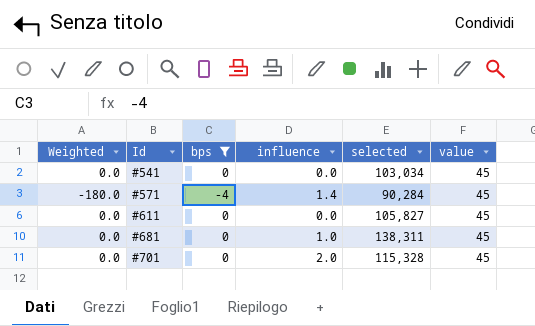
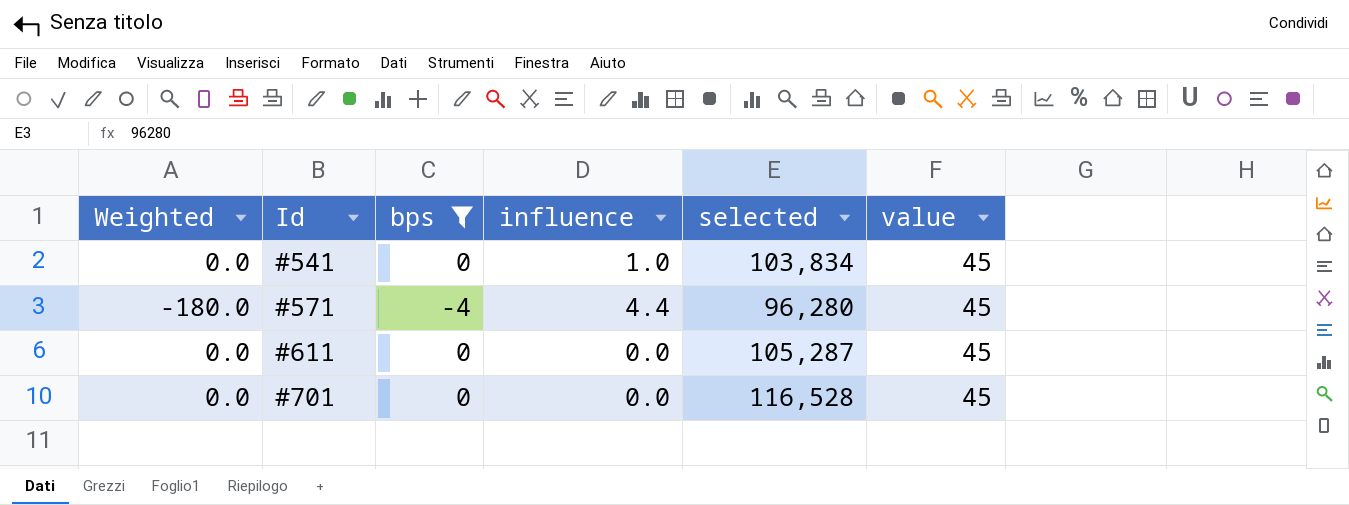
row #681: 0.0 | 0 | 1.0 | 138,311 | 45 -> none
#541 | influence: 0.0 -> 1.0
#541 | selected: 103,034 -> 103,834
#571 | influence: 1.4 -> 4.4
#571 | selected: 90,284 -> 96,280
#611 | selected: 105,827 -> 105,287
#701 | influence: 2.0 -> 0.0
#701 | selected: 115,328 -> 116,528

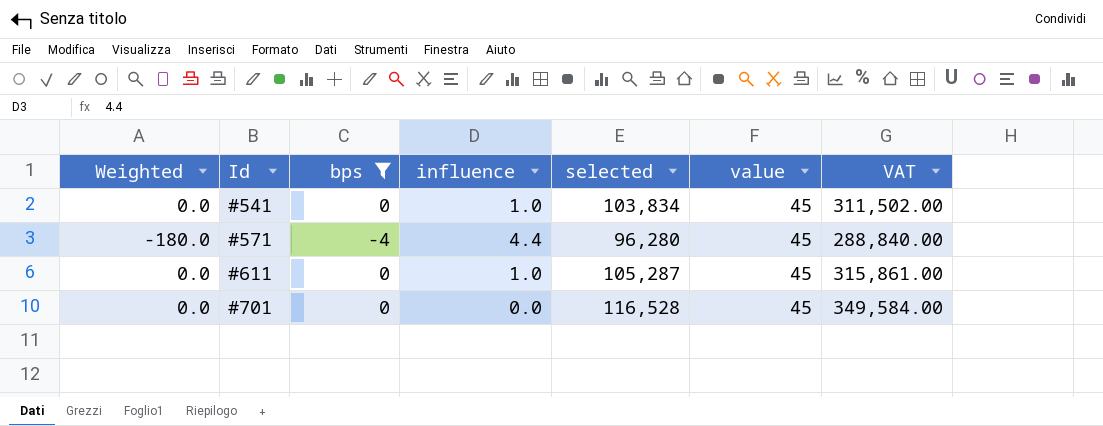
column VAT | formula: none -> [selected] * 3
#611 | influence: 0.0 -> 1.0

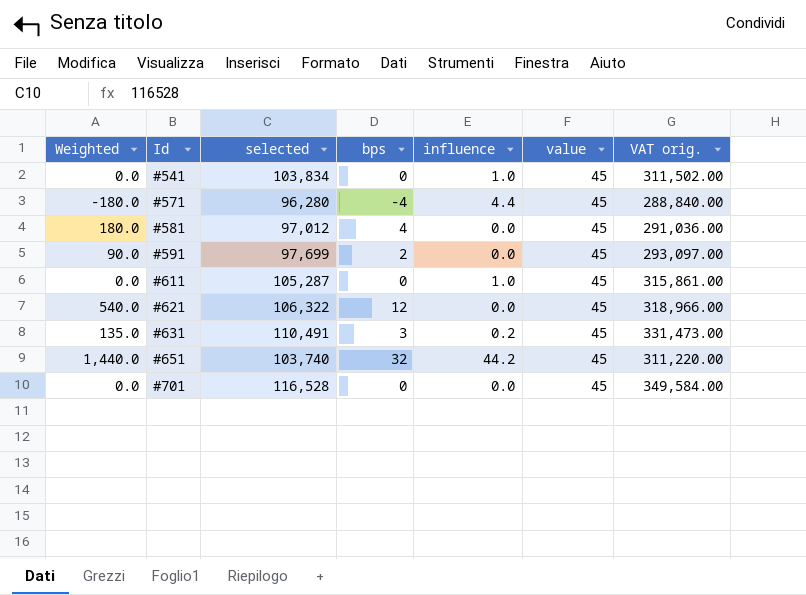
filter: bps <= 0 -> none
column selected | position: 5 -> 3
column name: VAT -> VAT orig.

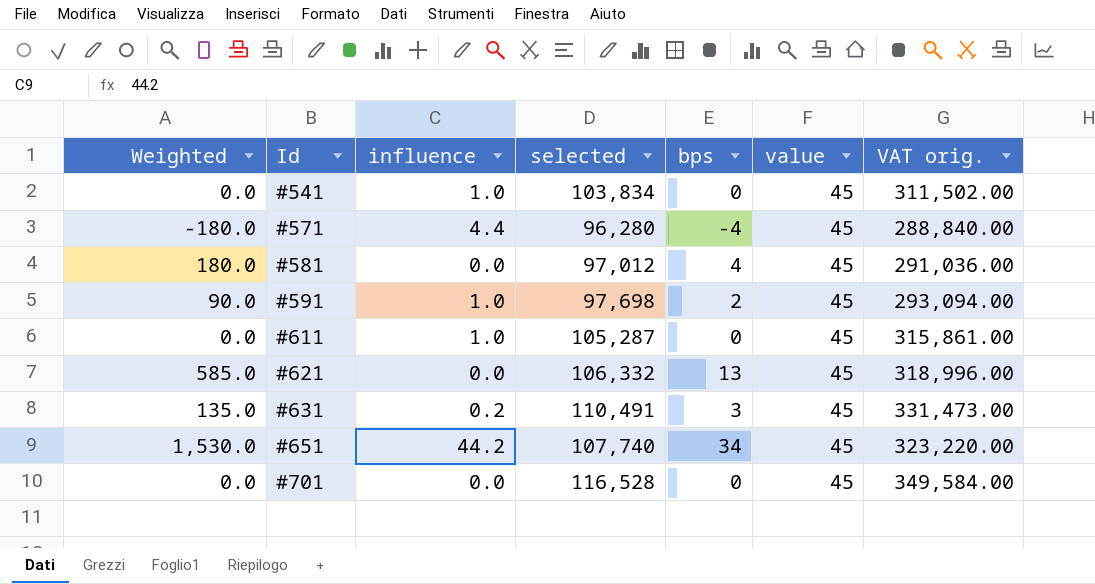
column influence | position: 5 -> 3
#591 | influence: 0.0 -> 1.0
#591 | selected: 97,699 -> 97,698
#591 | VAT orig.: 293,097.00 -> 293,094.00
#621 | Weighted: 540.0 -> 585.0
#621 | selected: 106,322 -> 106,332
#621 | bps: 12 -> 13
#621 | VAT orig.: 318,966.00 -> 318,996.00
#651 | Weighted: 1,440.0 -> 1,530.0
#651 | selected: 103,740 -> 107,740
#651 | bps: 32 -> 34
#651 | VAT orig.: 311,220.00 -> 323,220.00

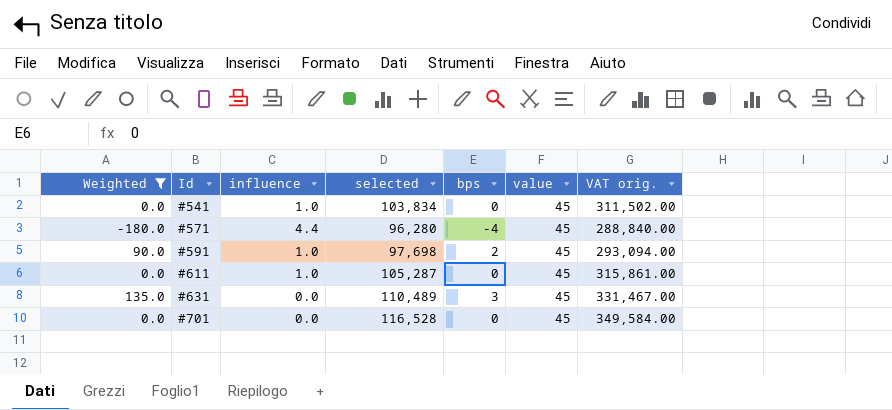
filter: none -> Weighted <= 135.0
#631 | influence: 0.2 -> 0.0
#631 | selected: 110,491 -> 110,489
#631 | VAT orig.: 331,473.00 -> 331,467.00

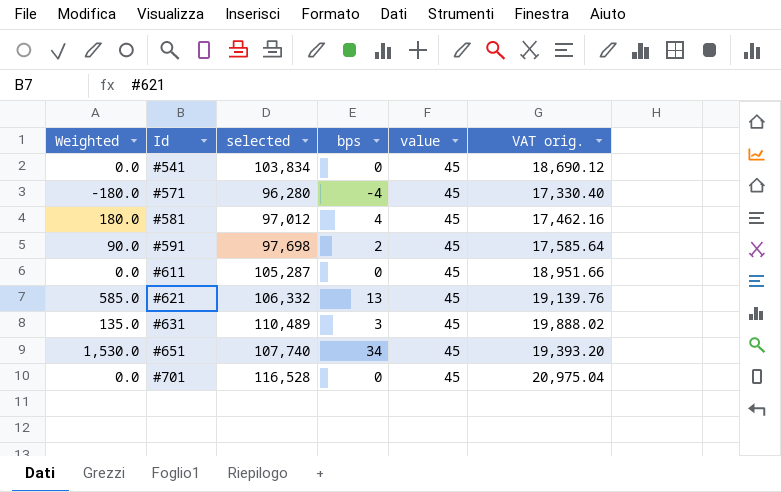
filter: Weighted <= 135.0 -> none
column influence | position: 3 -> none
column VAT orig. | formula: [selected] * 3 -> [selected] * 0.18

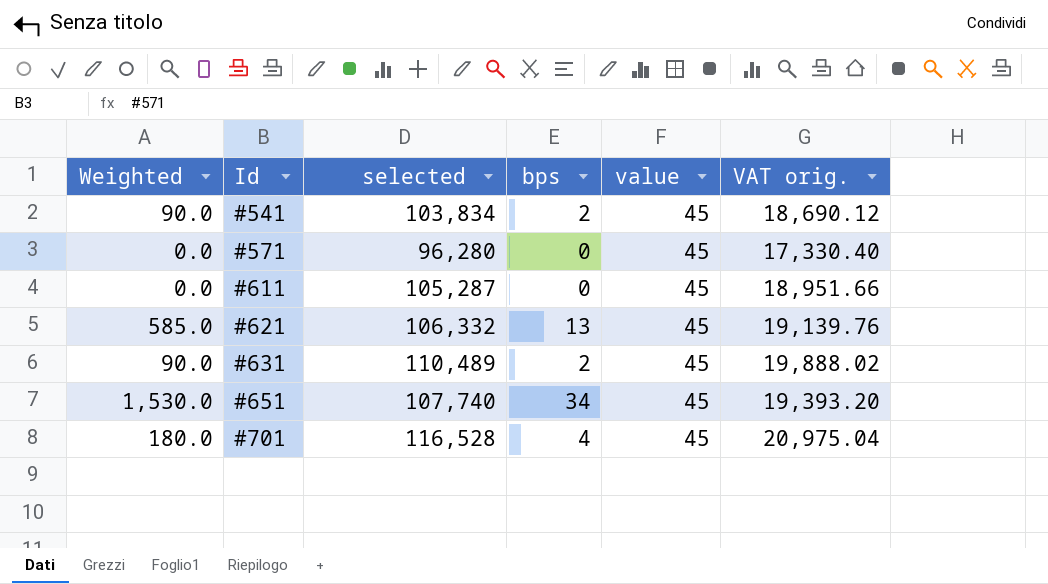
row #581: 180.0 | 97,012 | 4 | 45 | 17,462.16 -> none
row #591: 90.0 | 97,698 | 2 | 45 | 17,585.64 -> none
#541 | Weighted: 0.0 -> 90.0
#541 | bps: 0 -> 2
#571 | Weighted: -180.0 -> 0.0
#571 | bps: -4 -> 0
#631 | Weighted: 135.0 -> 90.0
#631 | bps: 3 -> 2
#701 | Weighted: 0.0 -> 180.0
#701 | bps: 0 -> 4

